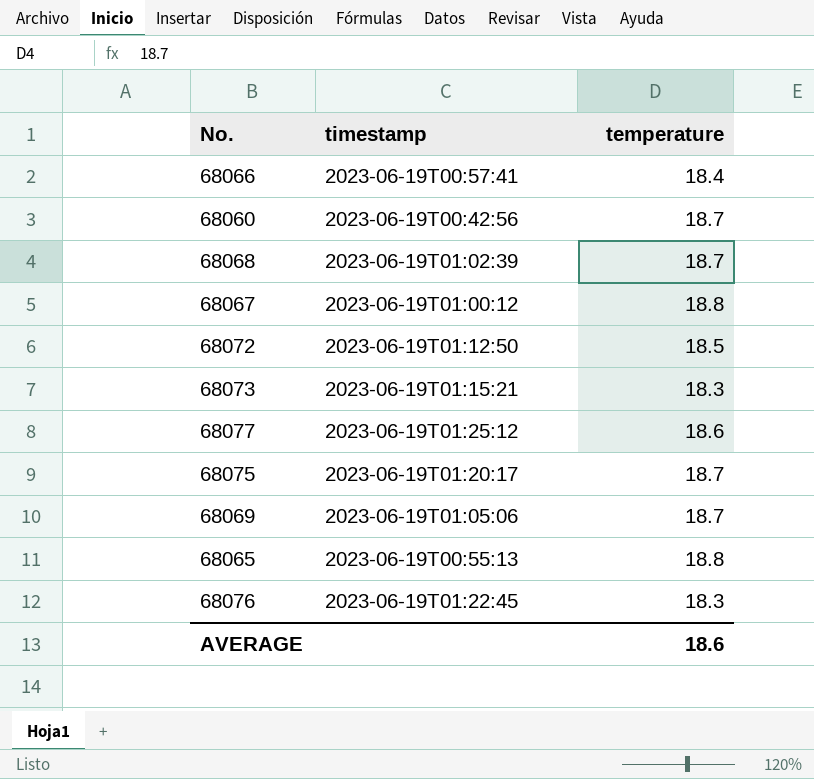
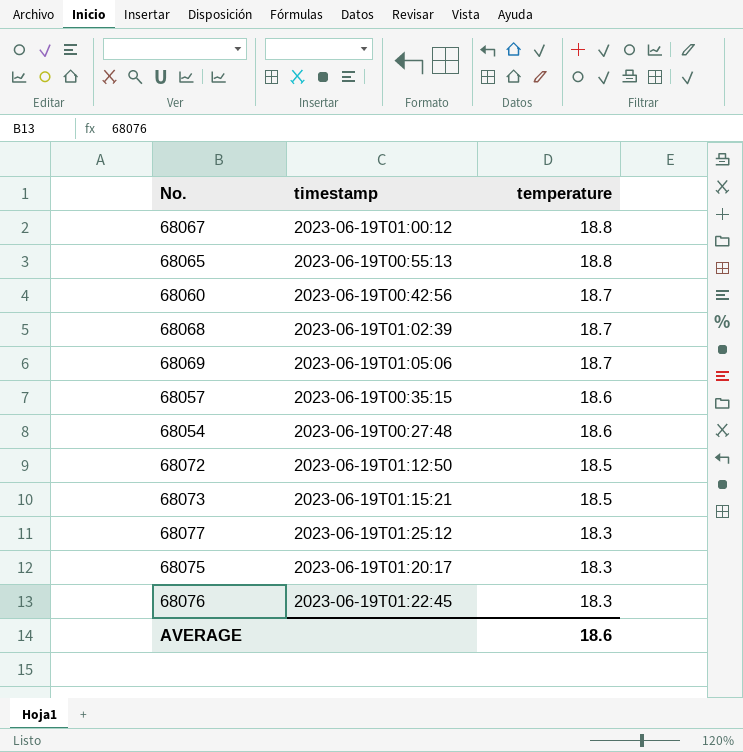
row order: none -> temperature descending
row 68066: 2023-06-19T00:57:41 | 18.4 -> none
row 68057: none -> 2023-06-19T00:35:15 | 18.6
row 68054: none -> 2023-06-19T00:27:48 | 18.6
68073 | temperature: 18.3 -> 18.5
68077 | temperature: 18.6 -> 18.3
68075 | temperature: 18.7 -> 18.3

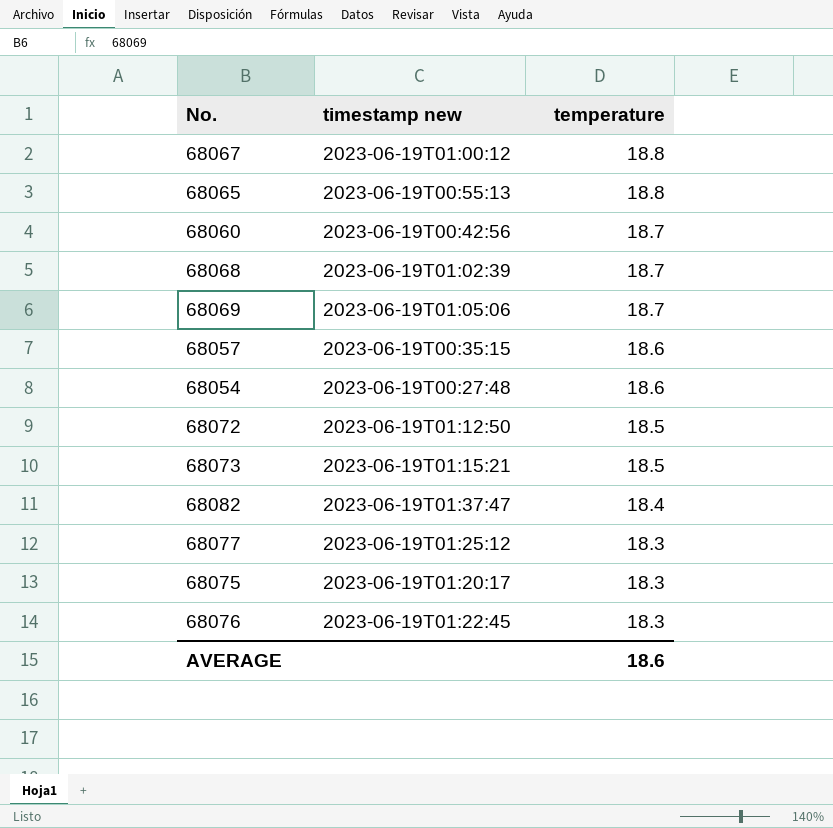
column name: timestamp -> timestamp new
row 68082: none -> 2023-06-19T01:37:47 | 18.4

